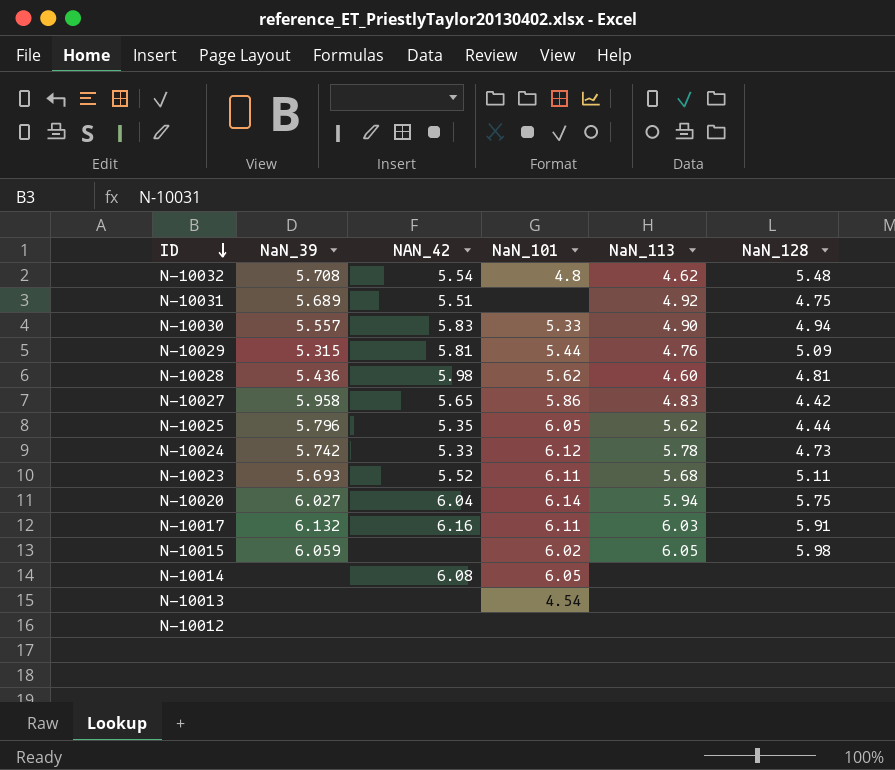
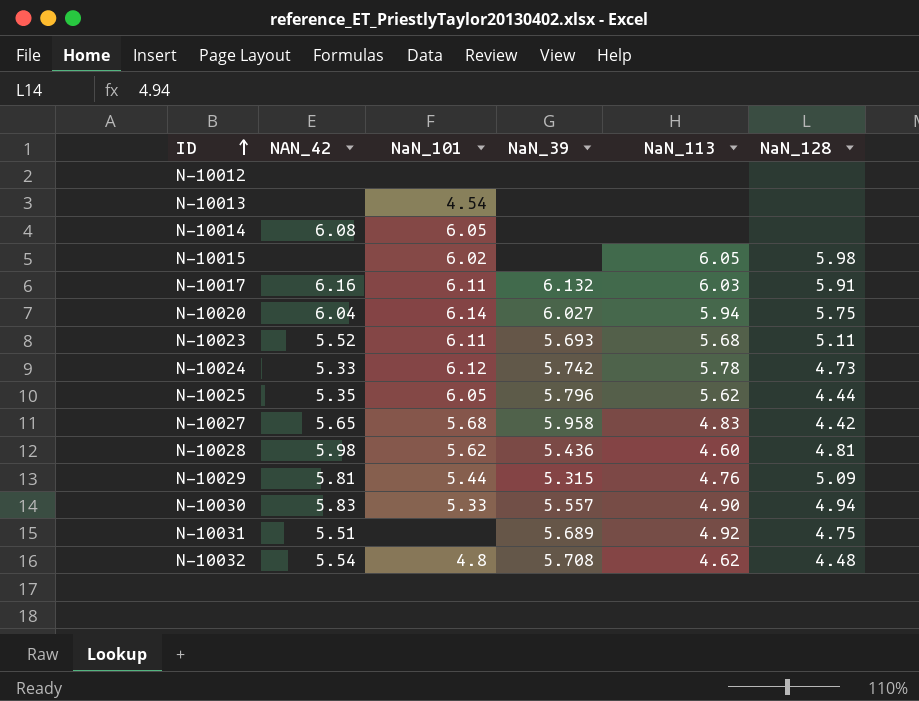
row order: ID descending -> ID ascending
column NaN_39 | position: 2 -> 4
N-10015 | NaN_39: 6.059 -> none
N-10027 | NaN_101: 5.86 -> 5.68
N-10032 | NaN_128: 5.48 -> 4.48

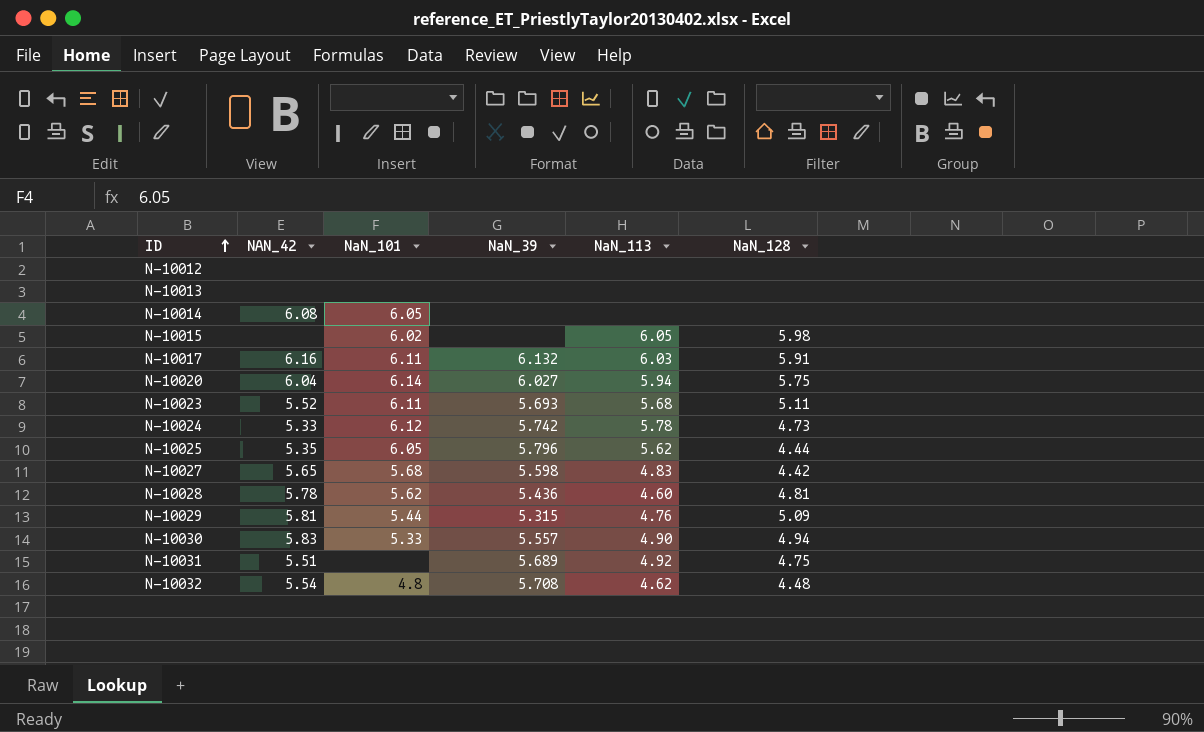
N-10013 | NaN_101: 4.54 -> none
N-10027 | NaN_39: 5.958 -> 5.598
N-10028 | NAN_42: 5.98 -> 5.78

